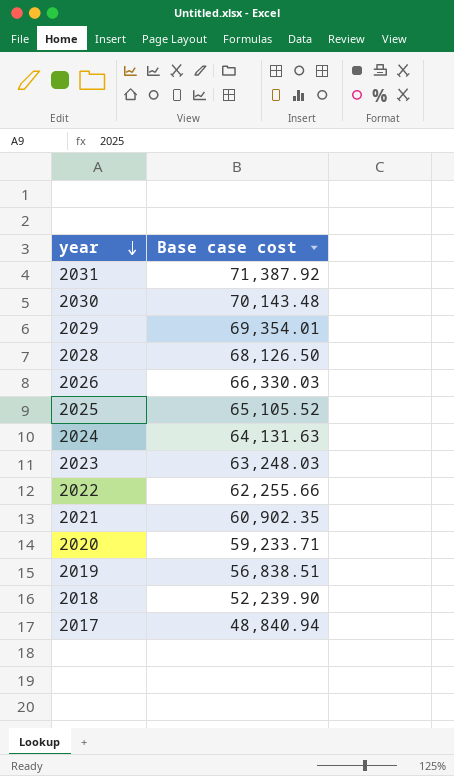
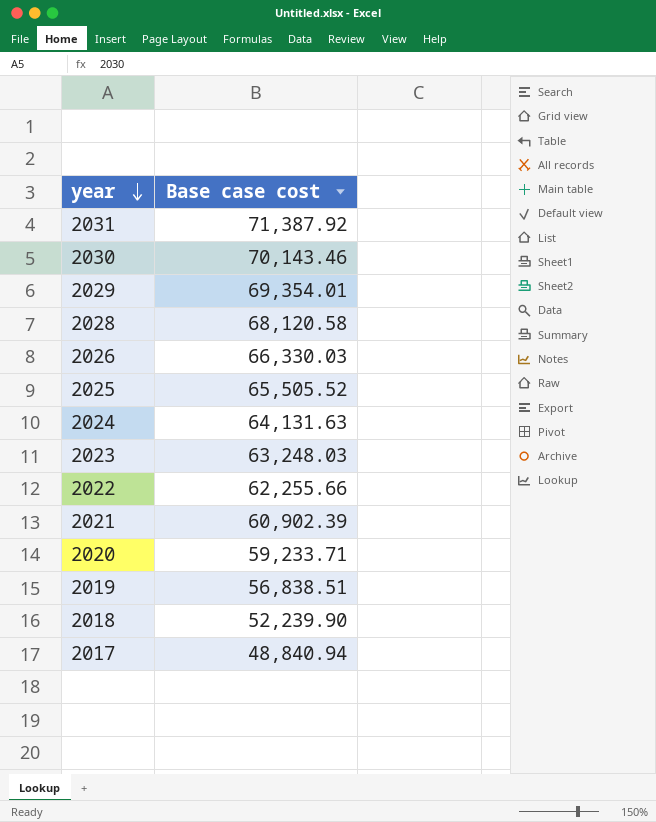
2030 | Base case cost: 70,143.48 -> 70,143.46
2028 | Base case cost: 68,126.50 -> 68,120.58
2025 | Base case cost: 65,105.52 -> 65,505.52
2021 | Base case cost: 60,902.35 -> 60,902.39

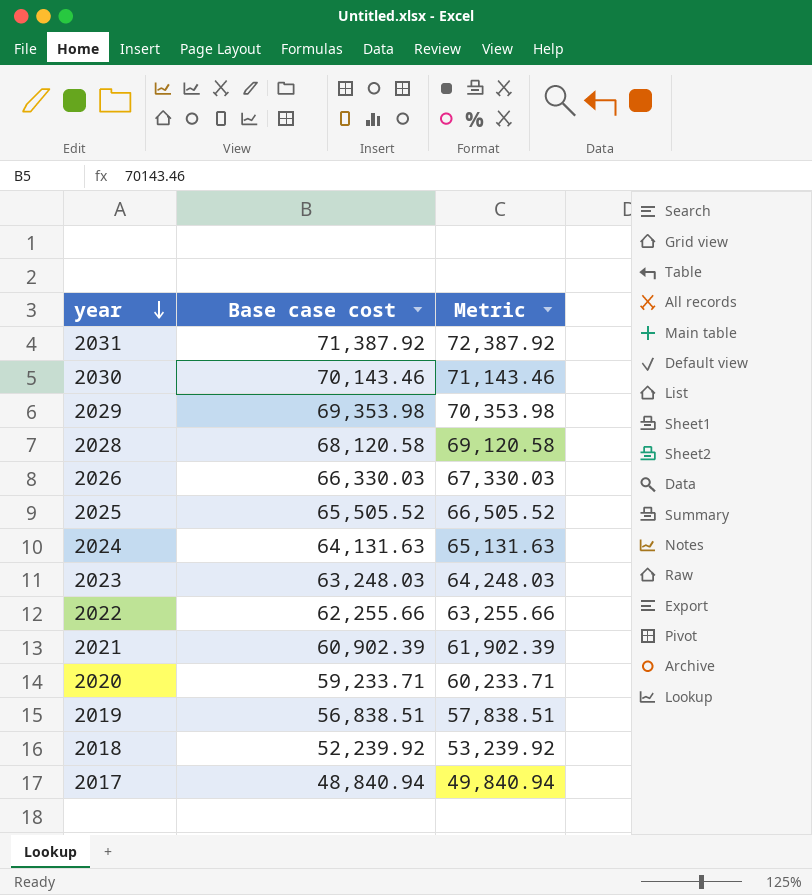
column Metric | formula: none -> [Base case cost] + 1000
2029 | Base case cost: 69,354.01 -> 69,353.98
2018 | Base case cost: 52,239.90 -> 52,239.92

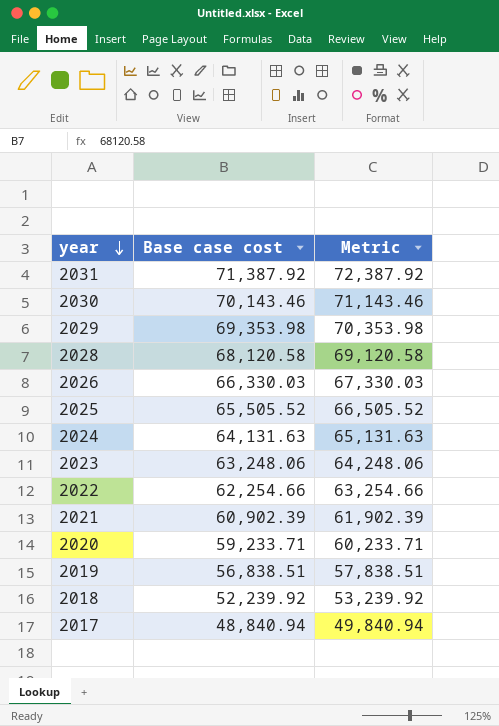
2023 | Base case cost: 63,248.03 -> 63,248.06
2023 | Metric: 64,248.03 -> 64,248.06
2022 | Base case cost: 62,255.66 -> 62,254.66
2022 | Metric: 63,255.66 -> 63,254.66

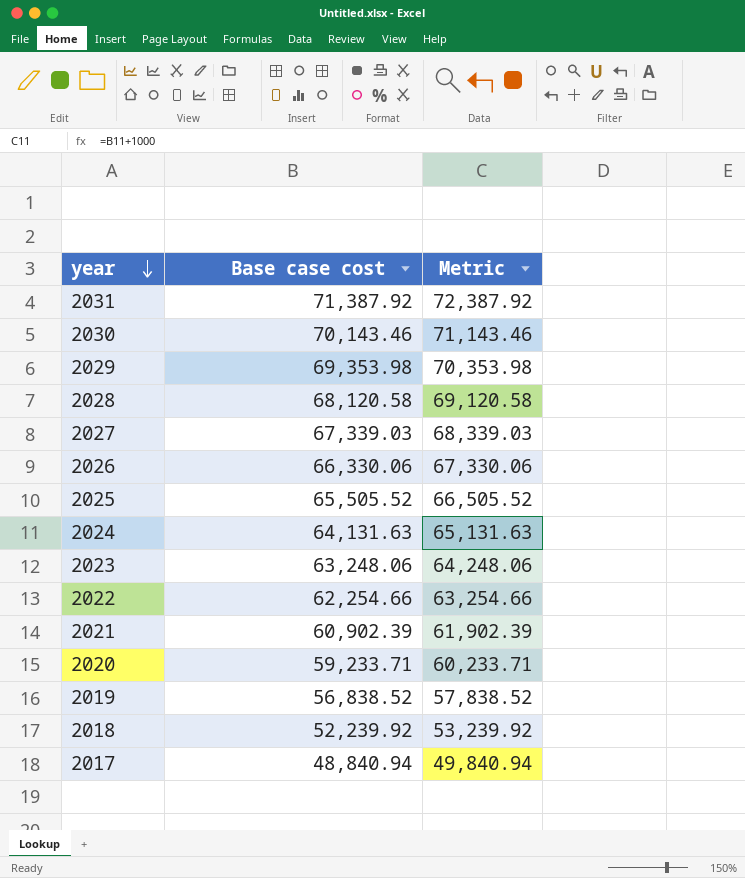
row 2027: none -> 67,339.03 | 68,339.03
2026 | Base case cost: 66,330.03 -> 66,330.06
2026 | Metric: 67,330.03 -> 67,330.06
2019 | Base case cost: 56,838.51 -> 56,838.52
2019 | Metric: 57,838.51 -> 57,838.52

